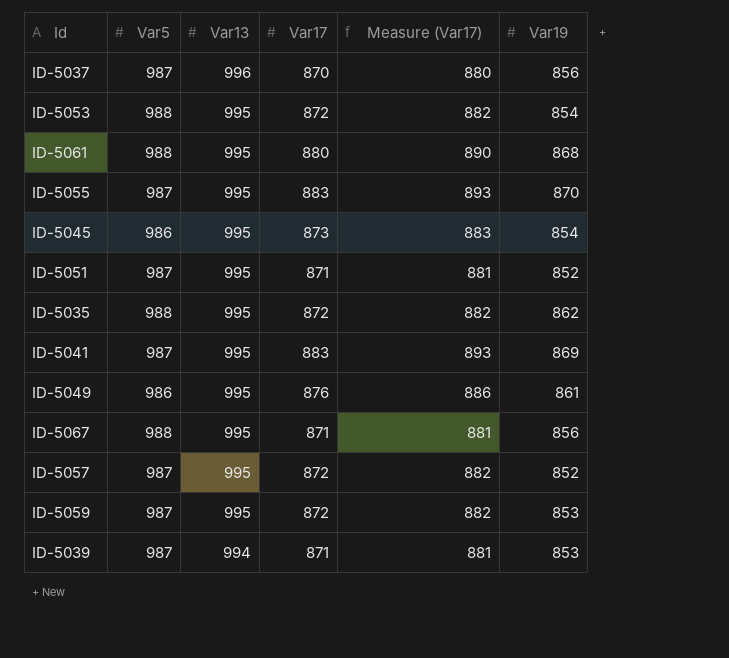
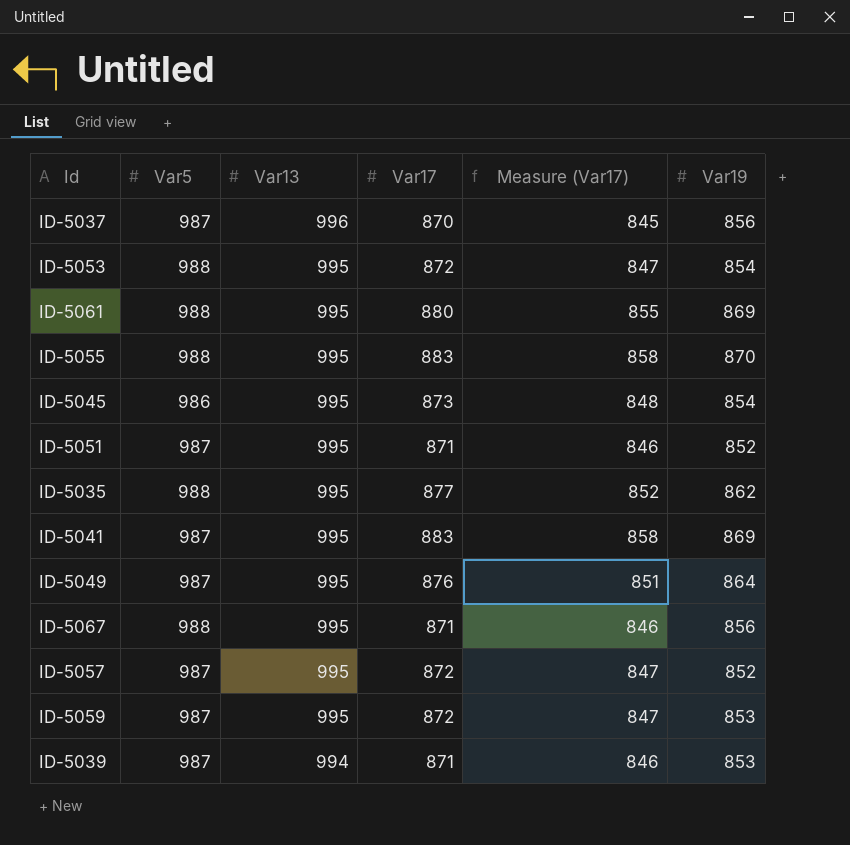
column Measure (Var17) | formula: [Var17] + 10 -> [Var17] - 25
ID-5061 | Var19: 868 -> 869
ID-5055 | Var5: 987 -> 988
ID-5035 | Var17: 872 -> 877
ID-5049 | Var5: 986 -> 987
ID-5049 | Var19: 861 -> 864

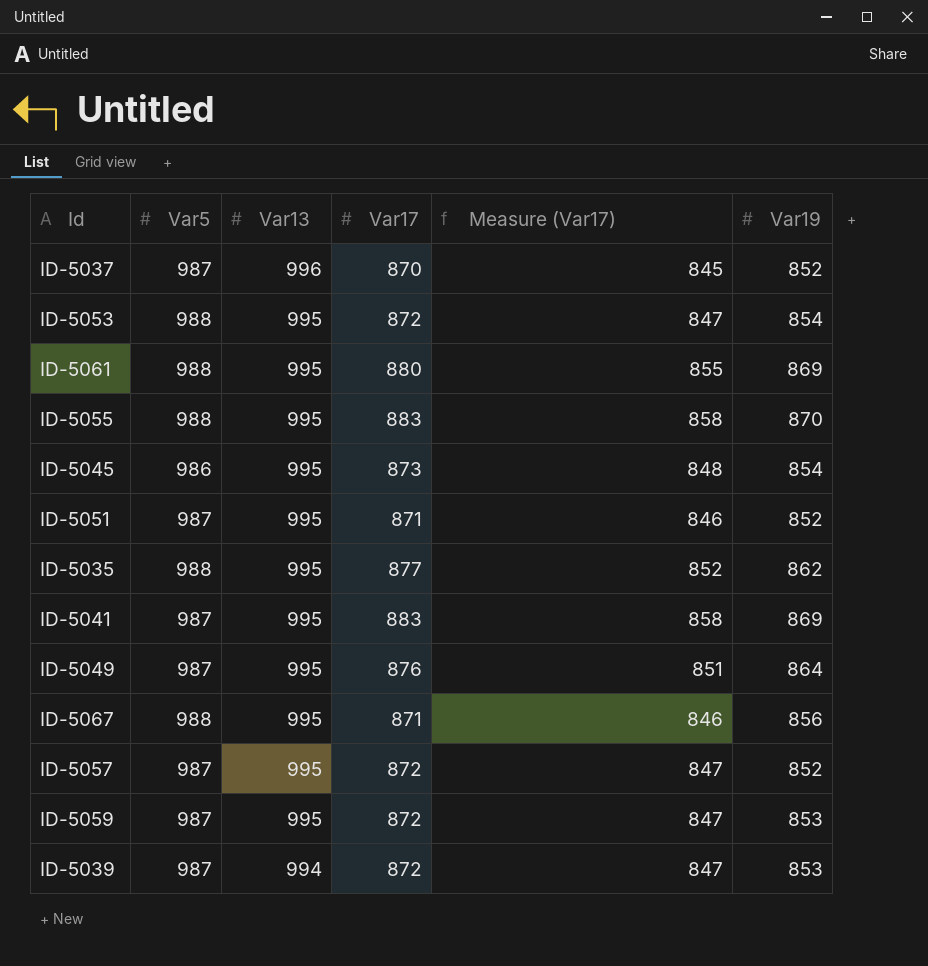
ID-5037 | Var19: 856 -> 852
ID-5039 | Var17: 871 -> 872
ID-5039 | Measure (Var17): 846 -> 847

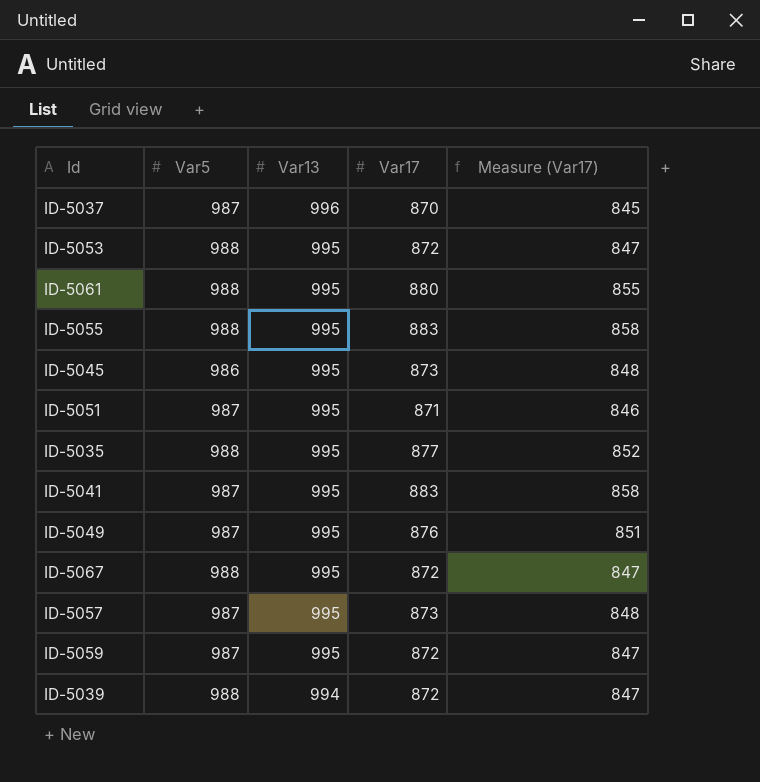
column Var19 | position: 6 -> none
ID-5067 | Var17: 871 -> 872
ID-5067 | Measure (Var17): 846 -> 847
ID-5057 | Var17: 872 -> 873
ID-5057 | Measure (Var17): 847 -> 848
ID-5039 | Var5: 987 -> 988

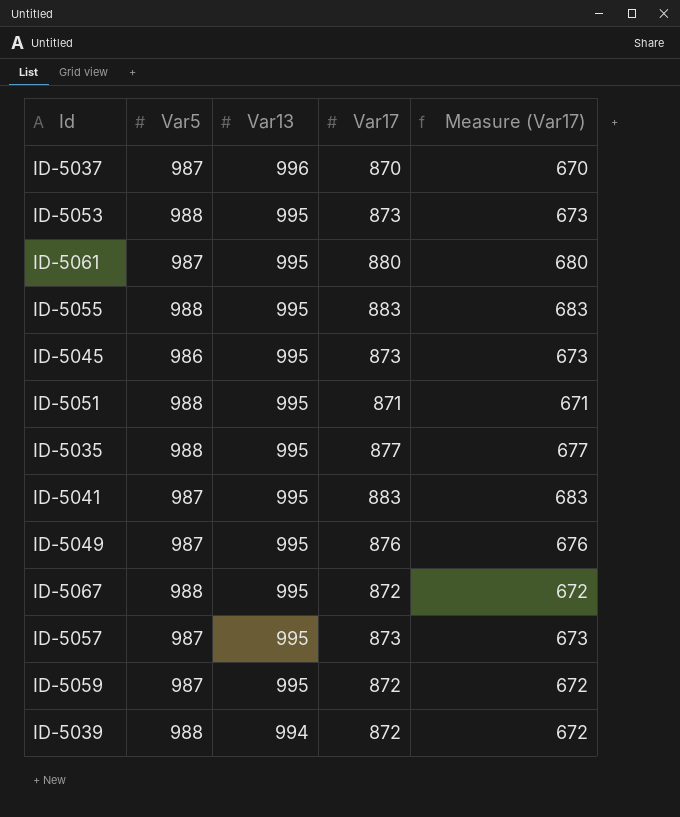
column Measure (Var17) | formula: [Var17] - 25 -> [Var17] - 200
ID-5053 | Var17: 872 -> 873
ID-5061 | Var5: 988 -> 987
ID-5051 | Var5: 987 -> 988

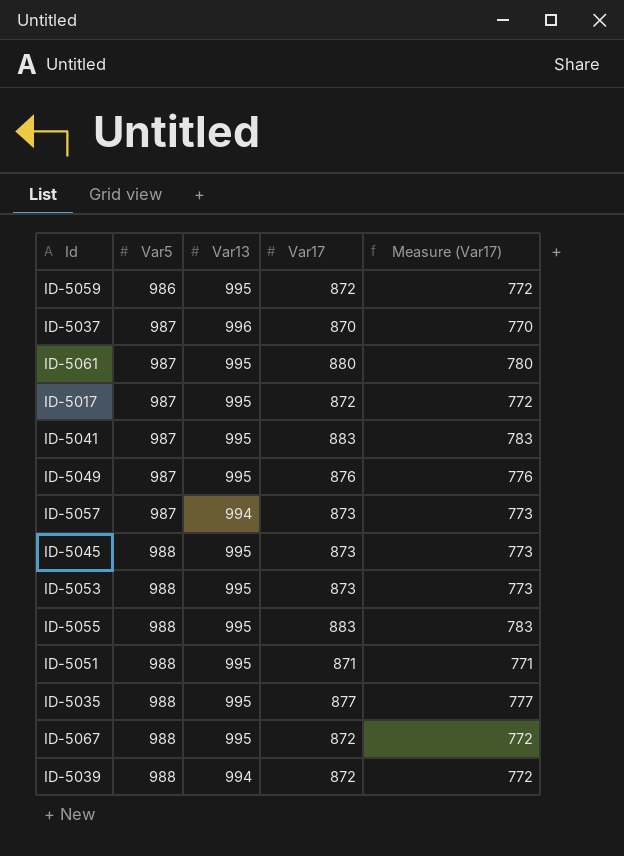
row order: Var13 descending -> Var5 ascending
column Measure (Var17) | formula: [Var17] - 200 -> [Var17] - 100
ID-5059 | Var5: 987 -> 986
row ID-5017: none -> 987 | 995 | 872 | 772
ID-5057 | Var13: 995 -> 994
ID-5045 | Var5: 986 -> 988

